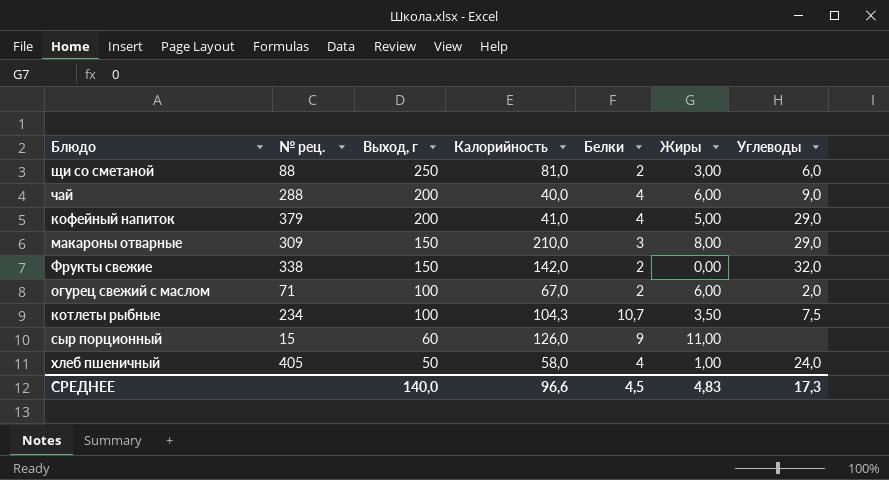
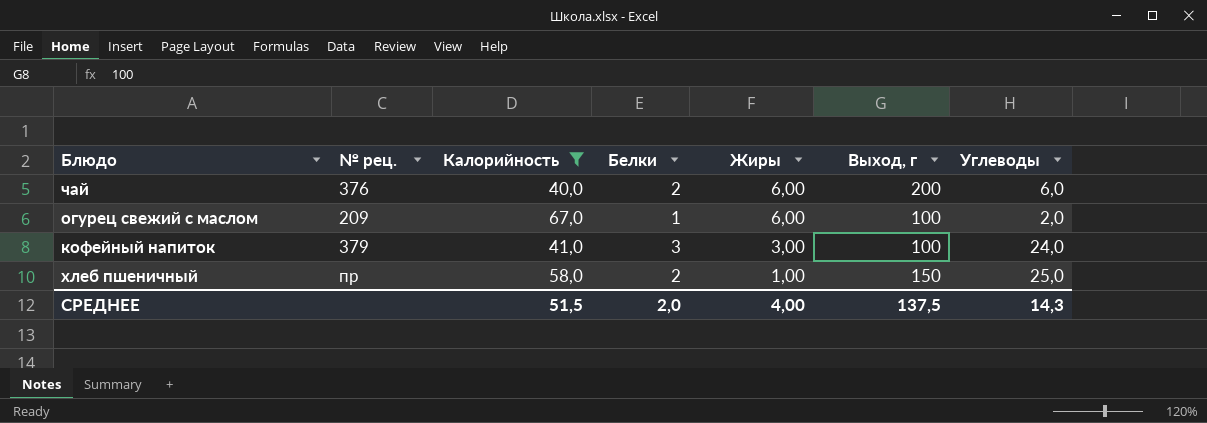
filter: none -> Калорийность <= 67,0
row order: Выход, г descending -> Жиры descending
column Выход, г | position: 3 -> 6
чай | № рец.: 288 -> 376
чай | Белки: 4 -> 2
чай | Углеводы: 9,0 -> 6,0
огурец свежий с маслом | № рец.: 71 -> 209
огурец свежий с маслом | Белки: 2 -> 1
кофейный напиток | Белки: 4 -> 3
кофейный напиток | Жиры: 5,00 -> 3,00
кофейный напиток | Выход, г: 200 -> 100
кофейный напиток | Углеводы: 29,0 -> 24,0
хлеб пшеничный | № рец.: 405 -> пр
хлеб пшеничный | Белки: 4 -> 2
хлеб пшеничный | Выход, г: 50 -> 150
хлеб пшеничный | Углеводы: 24,0 -> 25,0
СРЕДНЕЕ | Калорийность: 96,6 -> 51,5
СРЕДНЕЕ | Белки: 4,5 -> 2,0
СРЕДНЕЕ | Жиры: 4,83 -> 4,00
СРЕДНЕЕ | Выход, г: 140,0 -> 137,5
СРЕДНЕЕ | Углеводы: 17,3 -> 14,3

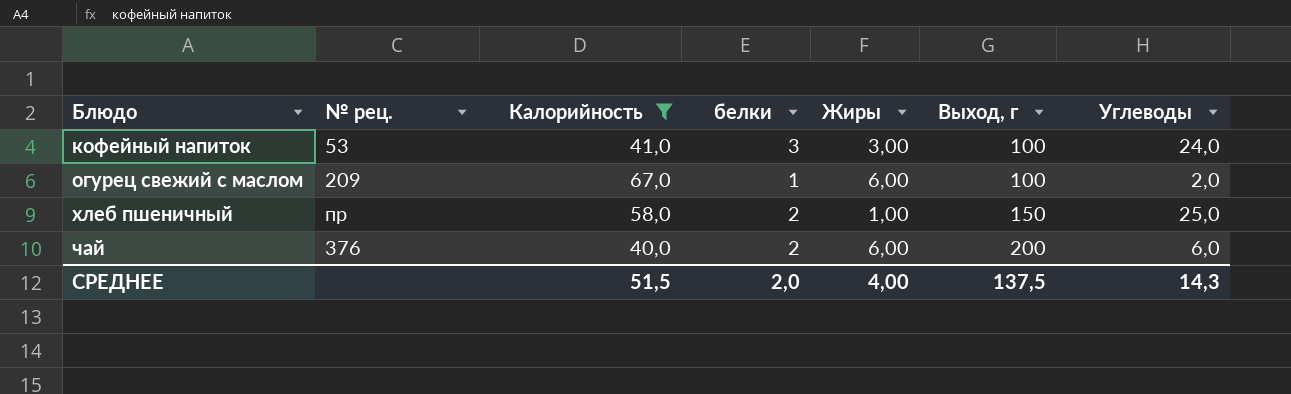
row order: Жиры descending -> Блюдо ascending
column name: Белки -> белки
кофейный напиток | № рец.: 379 -> 53

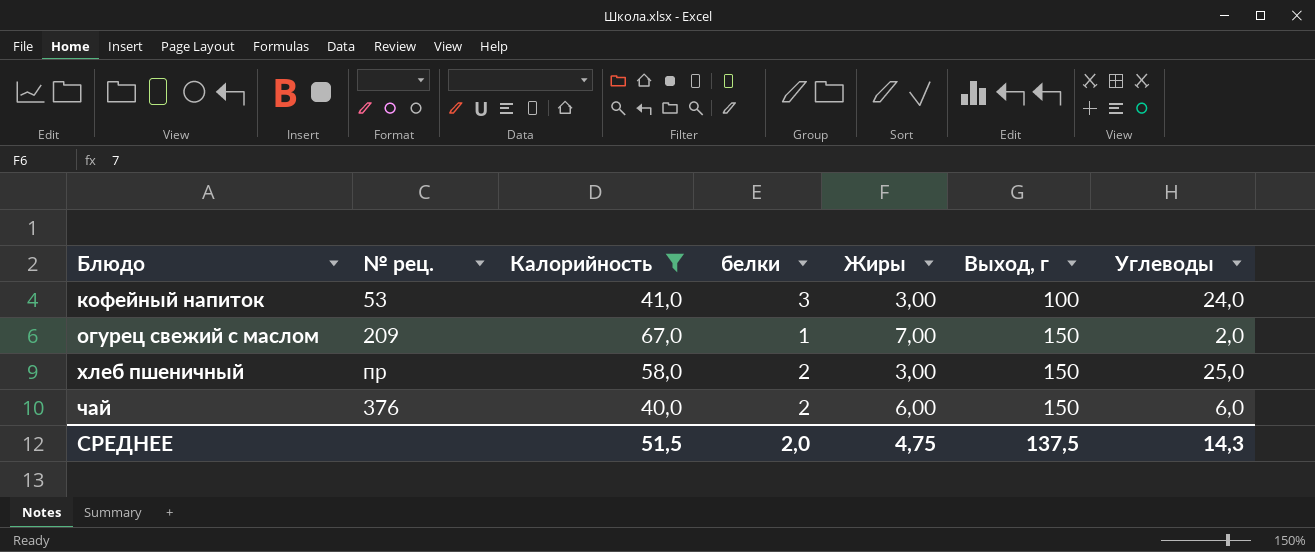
огурец свежий с маслом | Жиры: 6,00 -> 7,00
огурец свежий с маслом | Выход, г: 100 -> 150
хлеб пшеничный | Жиры: 1,00 -> 3,00
чай | Выход, г: 200 -> 150
СРЕДНЕЕ | Жиры: 4,00 -> 4,75

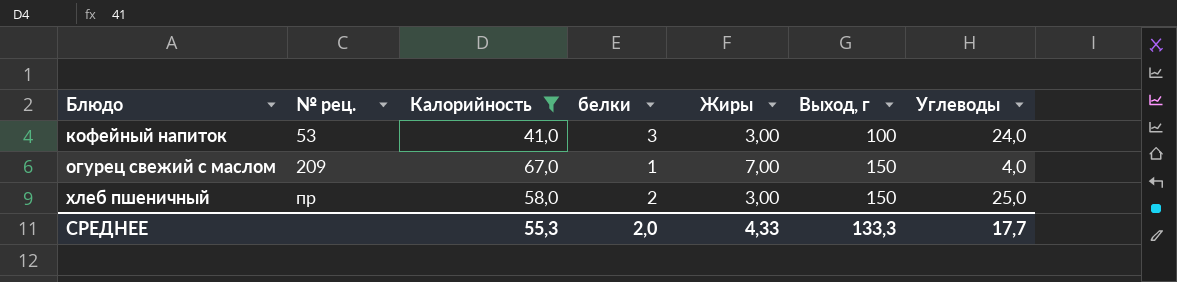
row чай: 376 | 40,0 | 2 | 6,00 | 150 | 6,0 -> none
огурец свежий с маслом | Углеводы: 2,0 -> 4,0
СРЕДНЕЕ | Калорийность: 51,5 -> 55,3
СРЕДНЕЕ | Жиры: 4,75 -> 4,33
СРЕДНЕЕ | Выход, г: 137,5 -> 133,3
СРЕДНЕЕ | Углеводы: 14,3 -> 17,7

